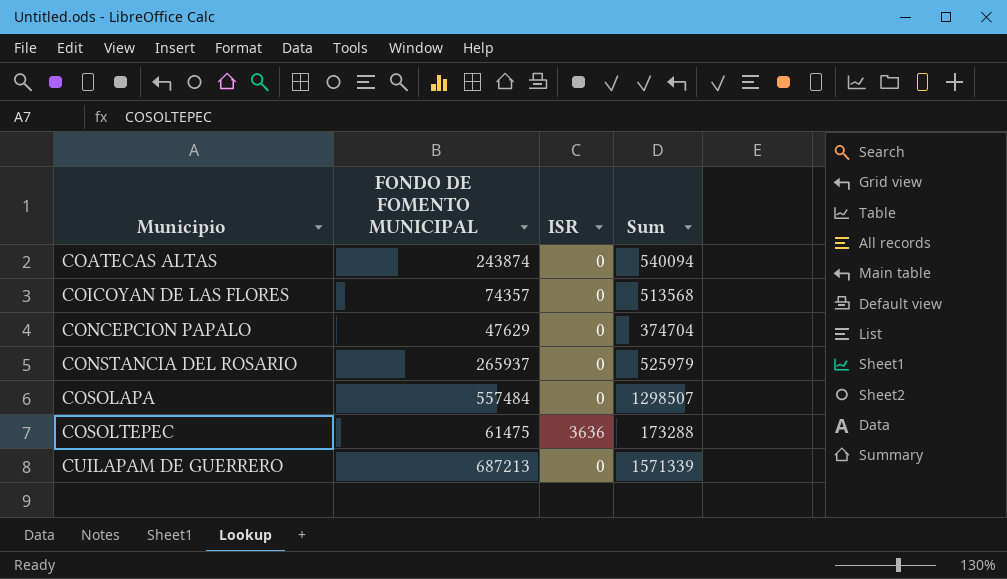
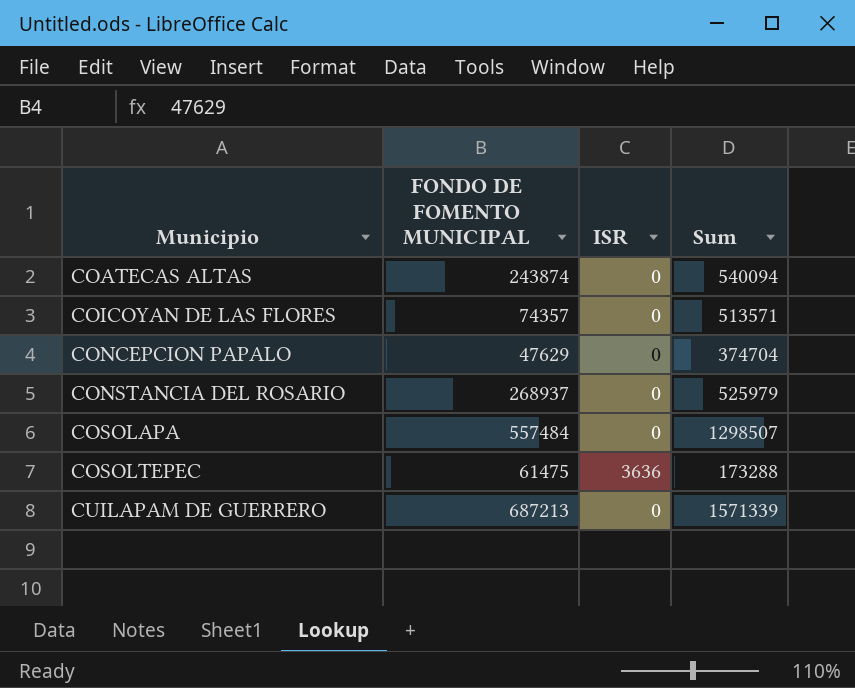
COICOYAN DE LAS FLORES | Sum: 513568 -> 513571
CONSTANCIA DEL ROSARIO | FONDO DE FOMENTO MUNICIPAL: 265937 -> 268937

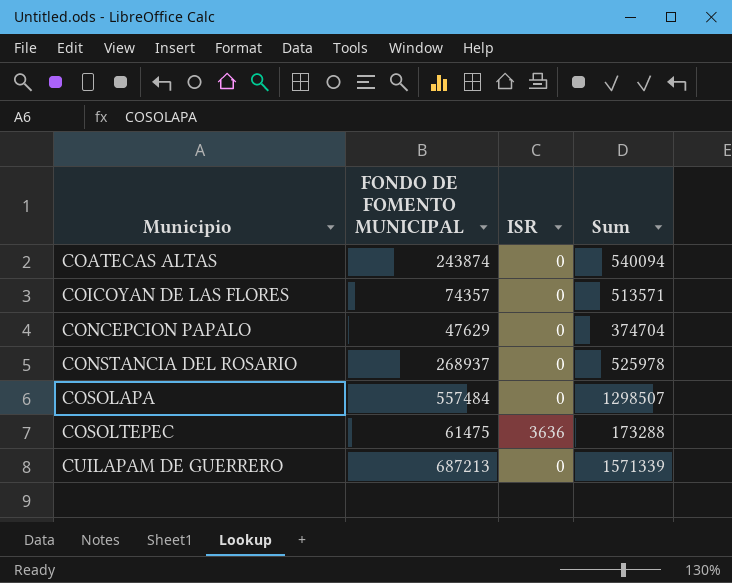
CONSTANCIA DEL ROSARIO | Sum: 525979 -> 525978

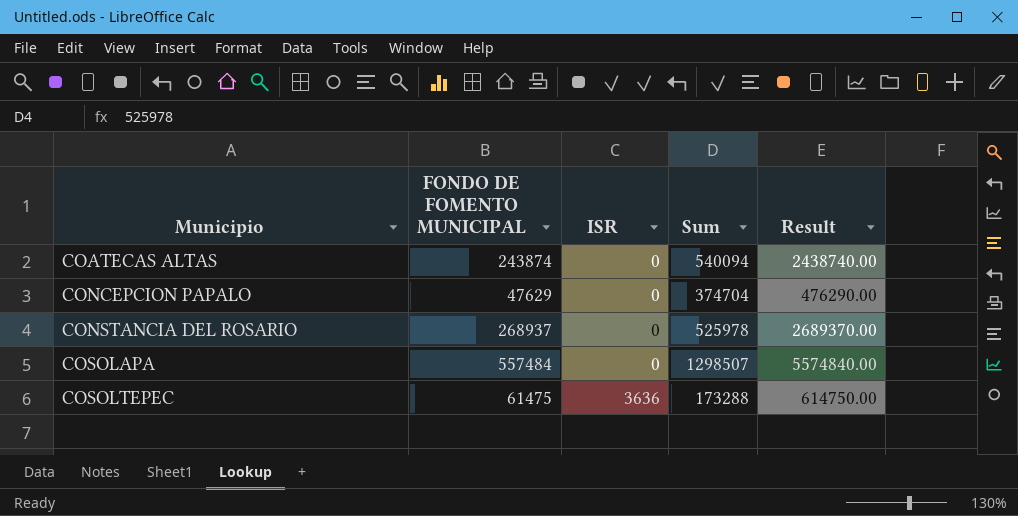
column Result | formula: none -> [FONDO DE FOMENTO MUNICIPAL] * 10
row COICOYAN DE LAS FLORES: 74357 | 0 | 513571 -> none
row CUILAPAM DE GUERRERO: 687213 | 0 | 1571339 -> none

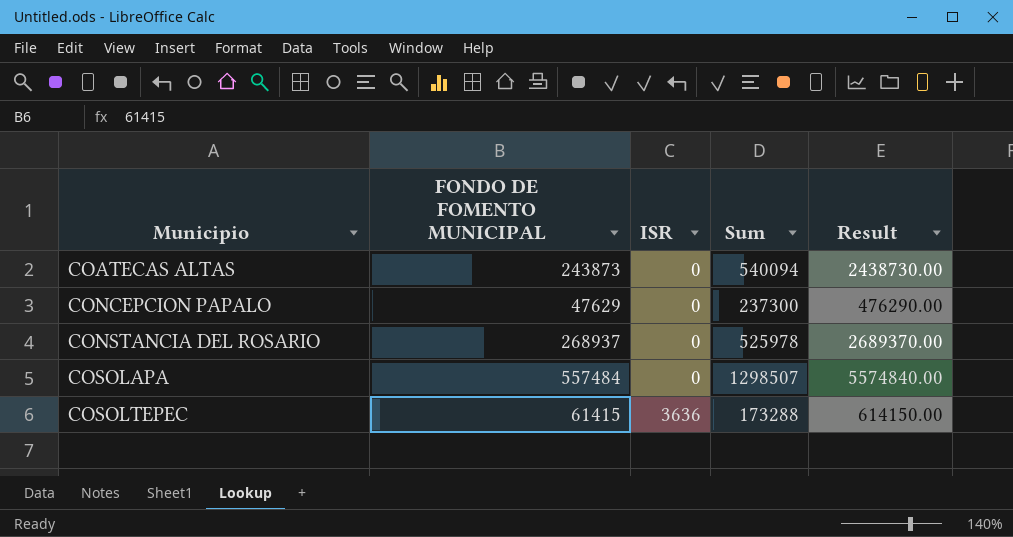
COATECAS ALTAS | FONDO DE FOMENTO MUNICIPAL: 243874 -> 243873
COATECAS ALTAS | Result: 2438740.00 -> 2438730.00
CONCEPCION PAPALO | Sum: 374704 -> 237300
COSOLTEPEC | FONDO DE FOMENTO MUNICIPAL: 61475 -> 61415
COSOLTEPEC | Result: 614750.00 -> 614150.00

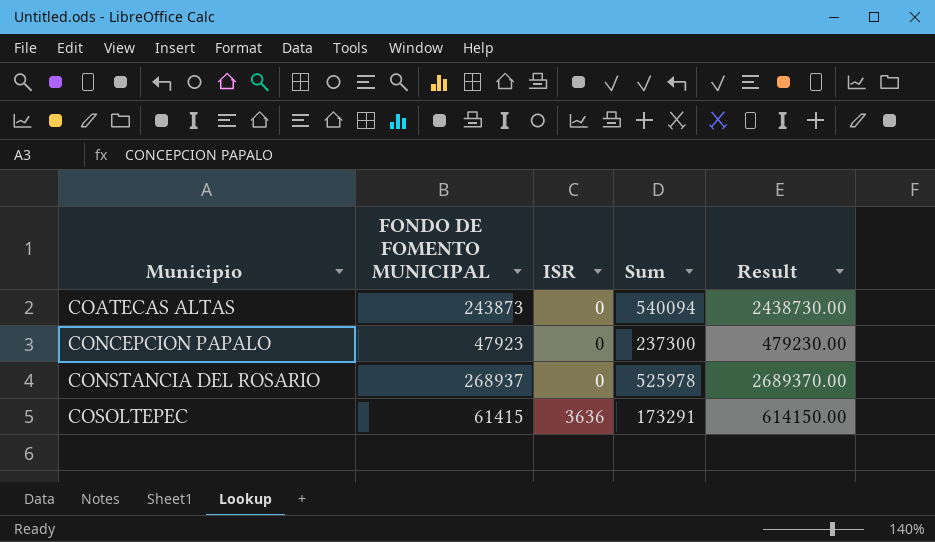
row COSOLAPA: 557484 | 0 | 1298507 | 5574840.00 -> none
CONCEPCION PAPALO | FONDO DE FOMENTO MUNICIPAL: 47629 -> 47923
CONCEPCION PAPALO | Result: 476290.00 -> 479230.00
COSOLTEPEC | Sum: 173288 -> 173291

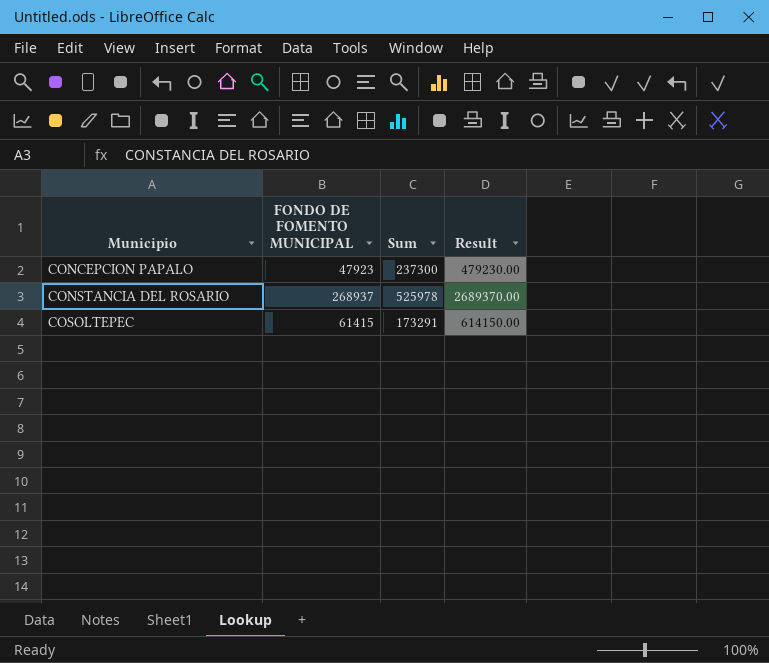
column ISR | position: 3 -> none
row COATECAS ALTAS: 243873 | 0 | 540094 | 2438730.00 -> none

